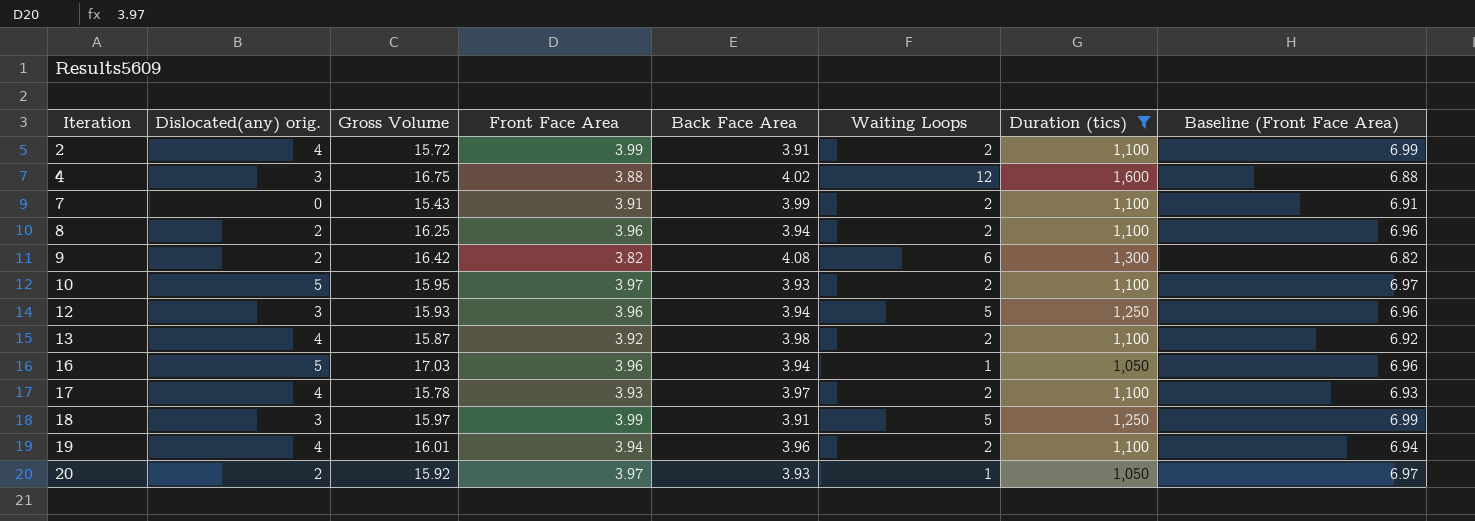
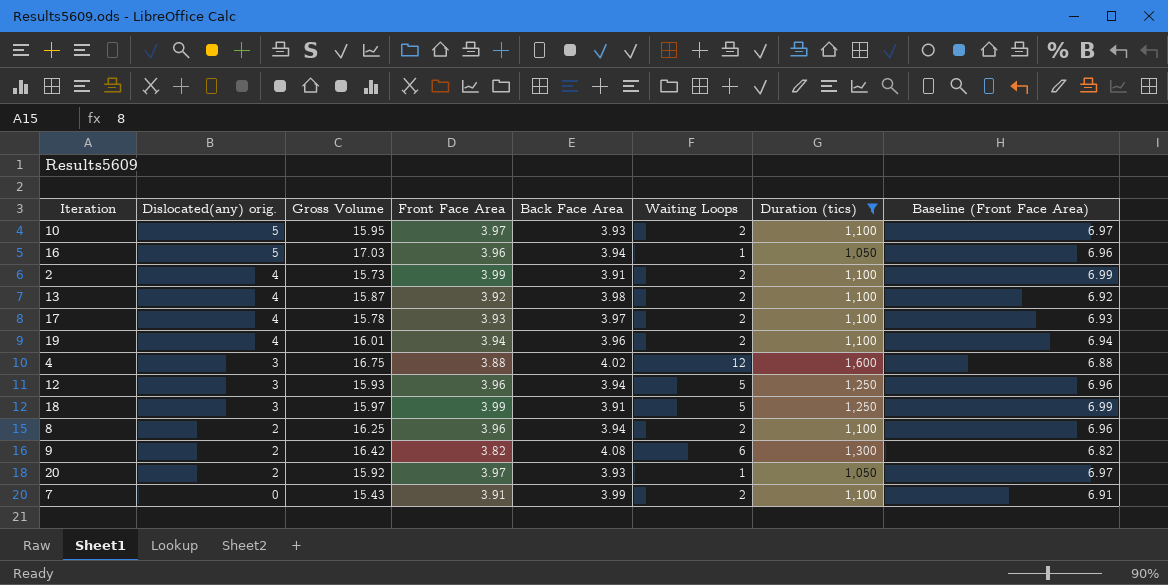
row order: Iteration ascending -> Dislocated(any) orig. descending
2 | Gross Volume: 15.72 -> 15.73

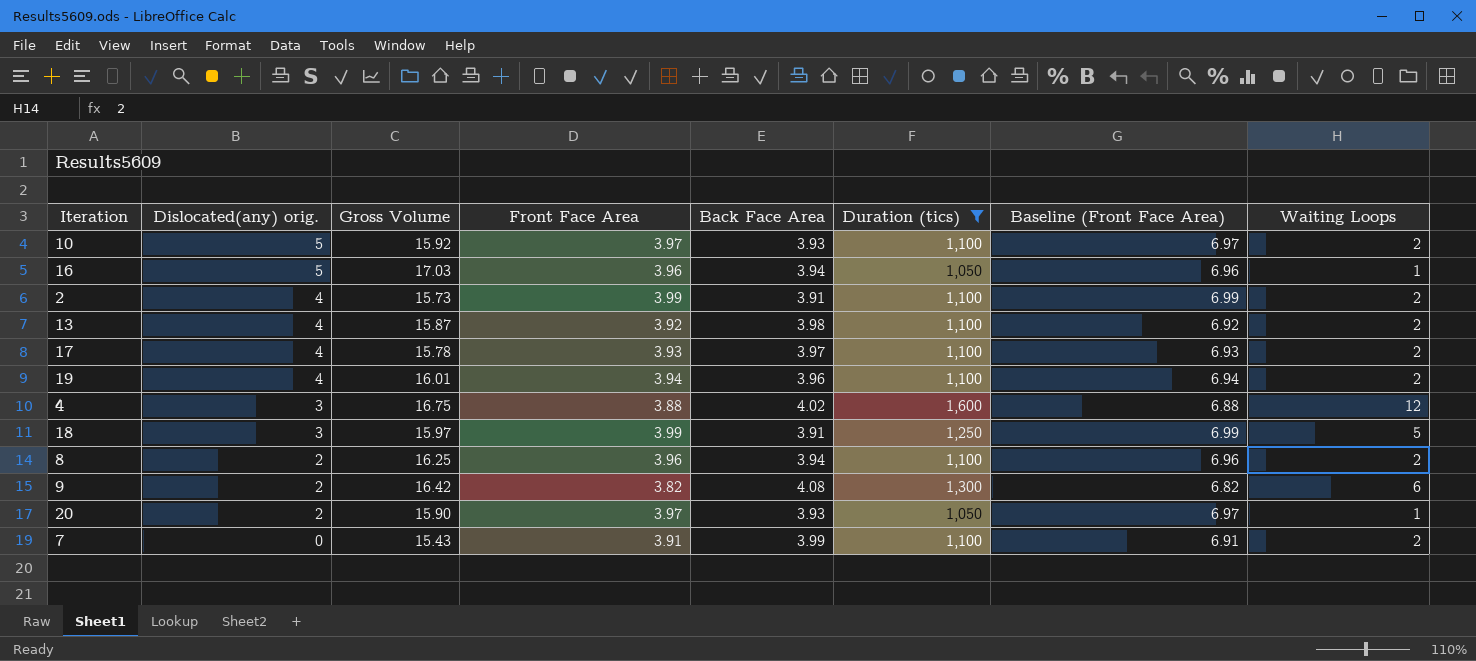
column Waiting Loops | position: 6 -> 8
row 12: 3 | 15.93 | 3.96 | 3.94 | 5 | 1,250 | 6.96 -> none
10 | Gross Volume: 15.95 -> 15.92
20 | Gross Volume: 15.92 -> 15.90

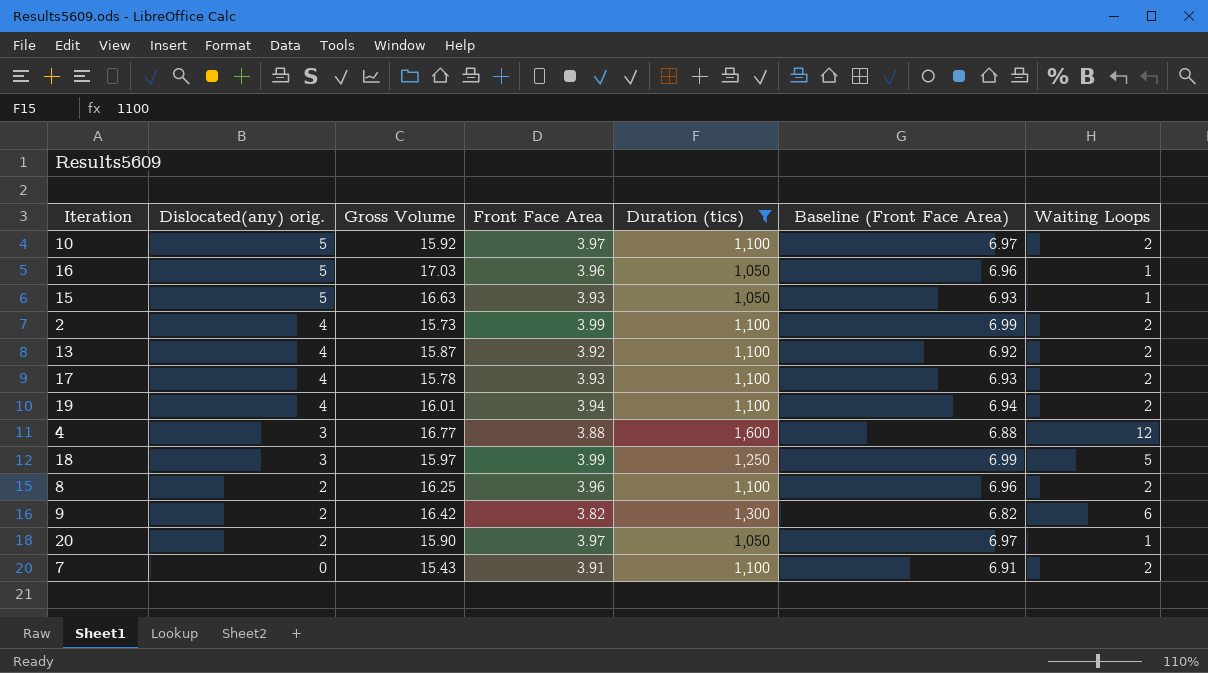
column Back Face Area | position: 5 -> none
row 15: none -> 5 | 16.63 | 3.93 | 1,050 | 6.93 | 1
4 | Gross Volume: 16.75 -> 16.77

